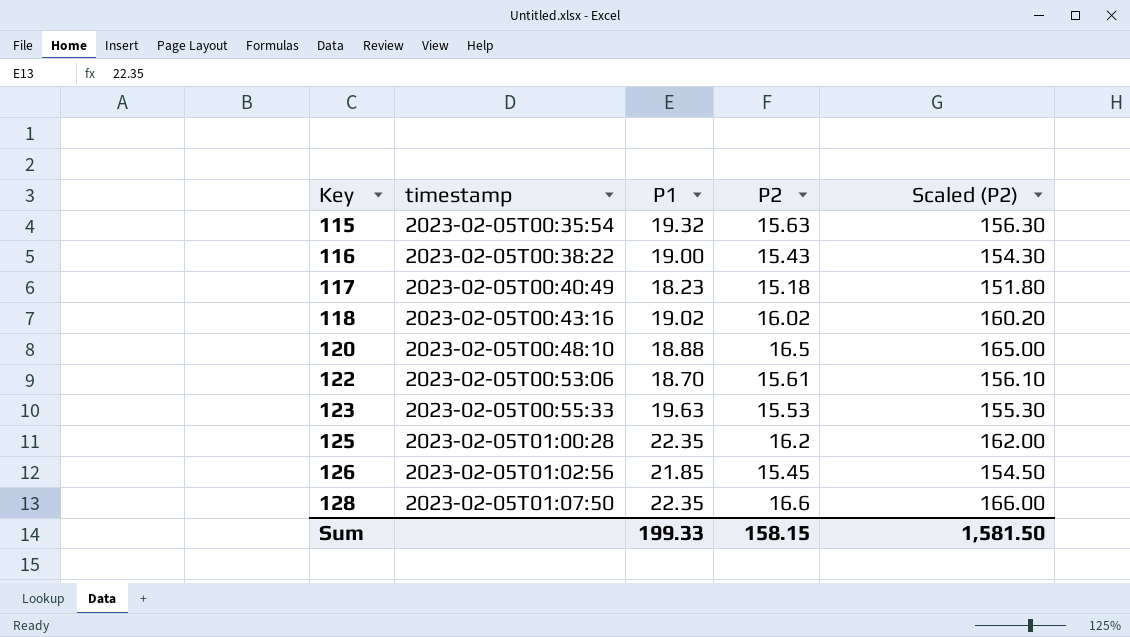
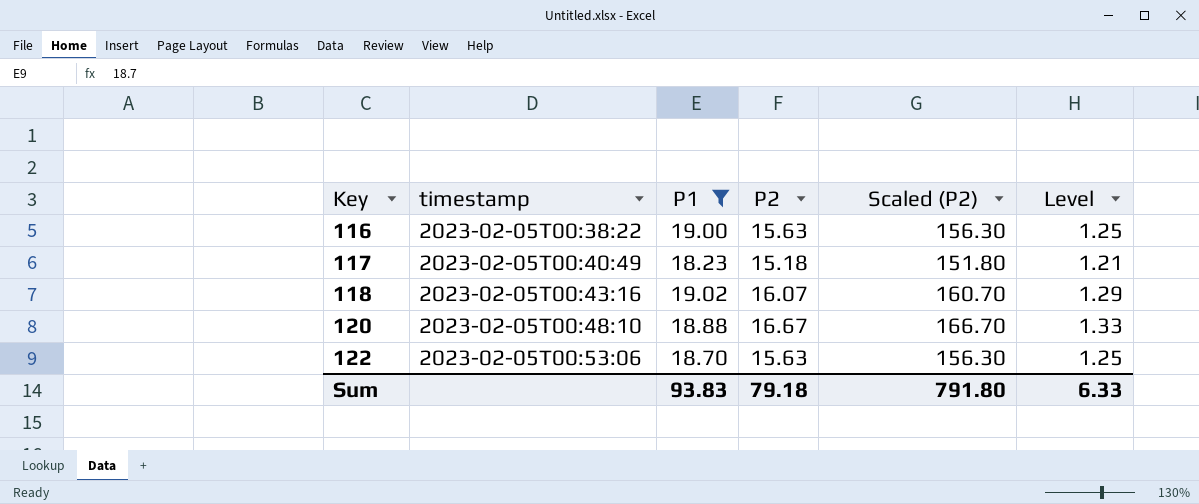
filter: none -> P1 <= 19.02
column Level | formula: none -> [P2] * 0.08
116 | P2: 15.43 -> 15.63
116 | Scaled (P2): 154.30 -> 156.30
118 | P2: 16.02 -> 16.07
118 | Scaled (P2): 160.20 -> 160.70
120 | P2: 16.5 -> 16.67
120 | Scaled (P2): 165.00 -> 166.70
122 | P2: 15.61 -> 15.63
122 | Scaled (P2): 156.10 -> 156.30
Sum | P1: 199.33 -> 93.83
Sum | P2: 158.15 -> 79.18
Sum | Scaled (P2): 1,581.50 -> 791.80

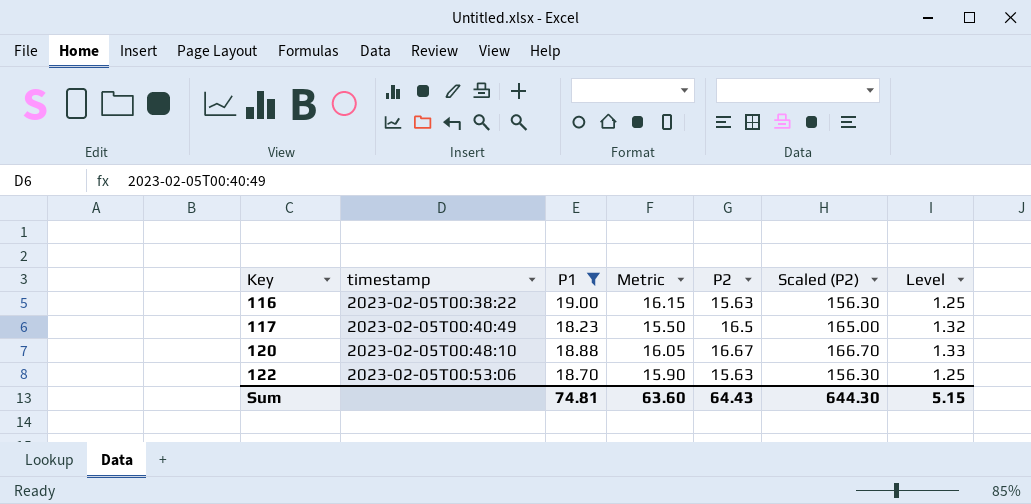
column Metric | formula: none -> [P1] * 0.85
row 118: 2023-02-05T00:43:16 | 19.02 | 16.07 | 160.70 | 1.29 -> none
117 | P2: 15.18 -> 16.5
117 | Scaled (P2): 151.80 -> 165.00
117 | Level: 1.21 -> 1.32
Sum | P1: 93.83 -> 74.81
Sum | P2: 79.18 -> 64.43
Sum | Scaled (P2): 791.80 -> 644.30
Sum | Level: 6.33 -> 5.15

